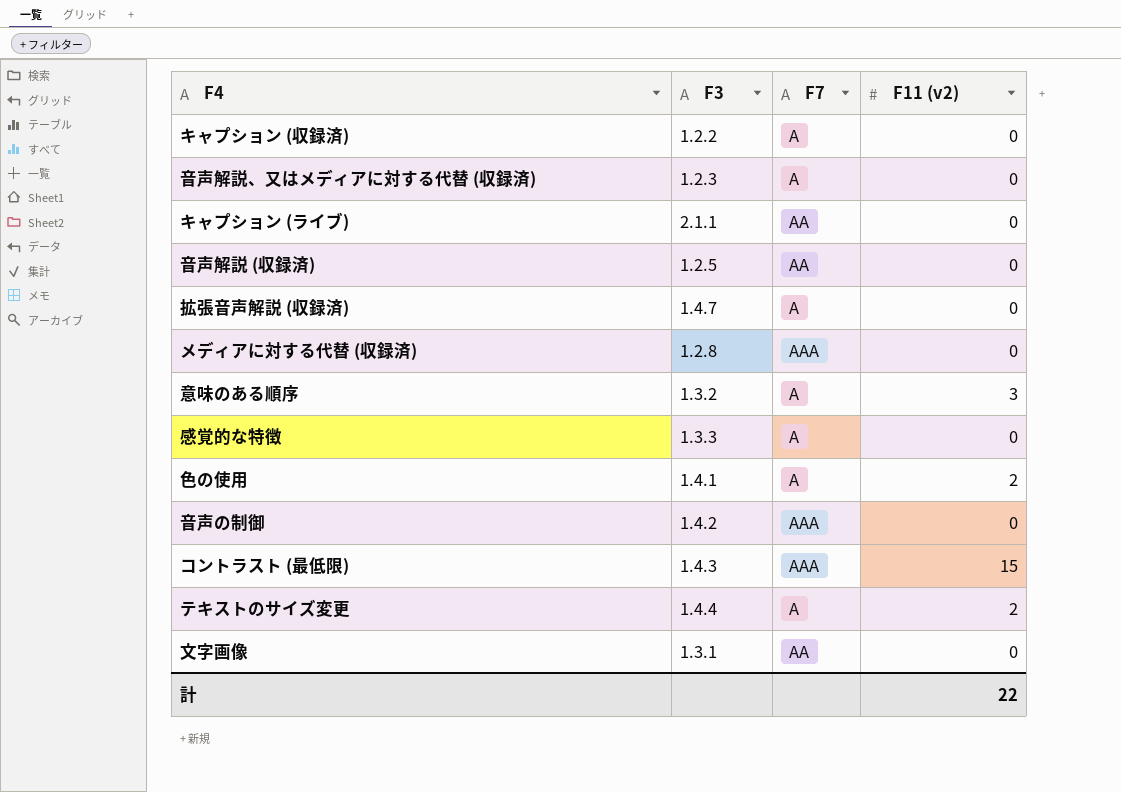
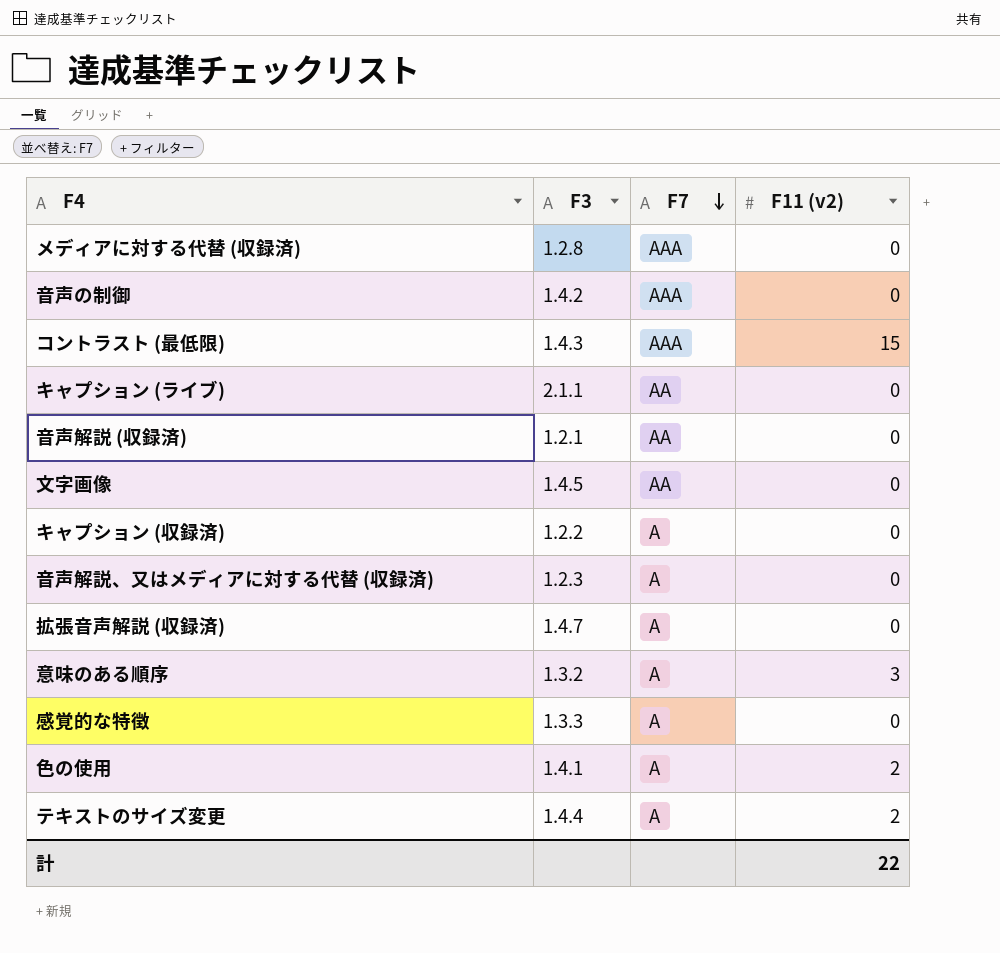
row order: none -> F7 descending
音声解説 (収録済) | F3: 1.2.5 -> 1.2.1
文字画像 | F3: 1.3.1 -> 1.4.5

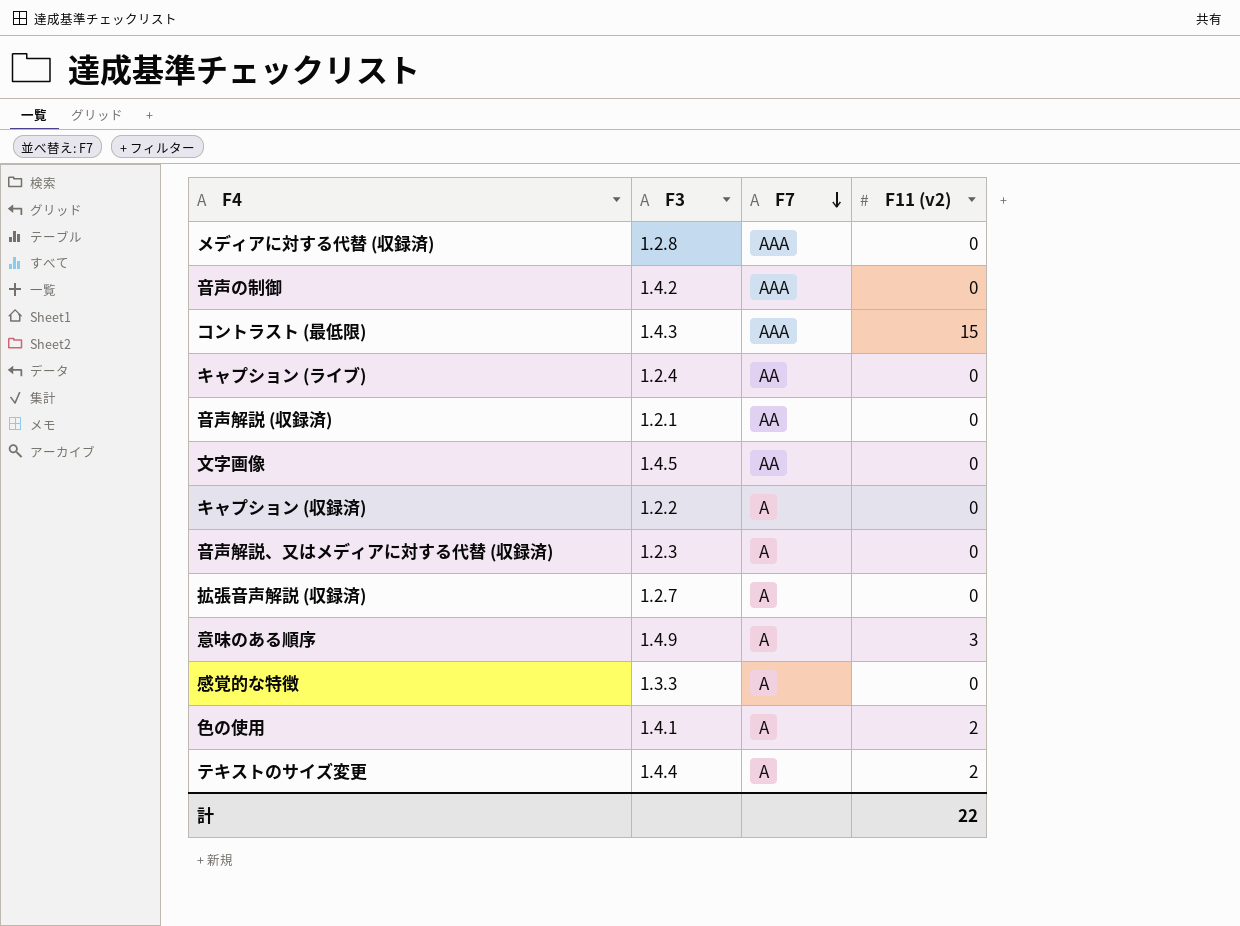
キャプション (ライブ) | F3: 2.1.1 -> 1.2.4
拡張音声解説 (収録済) | F3: 1.4.7 -> 1.2.7
意味のある順序 | F3: 1.3.2 -> 1.4.9

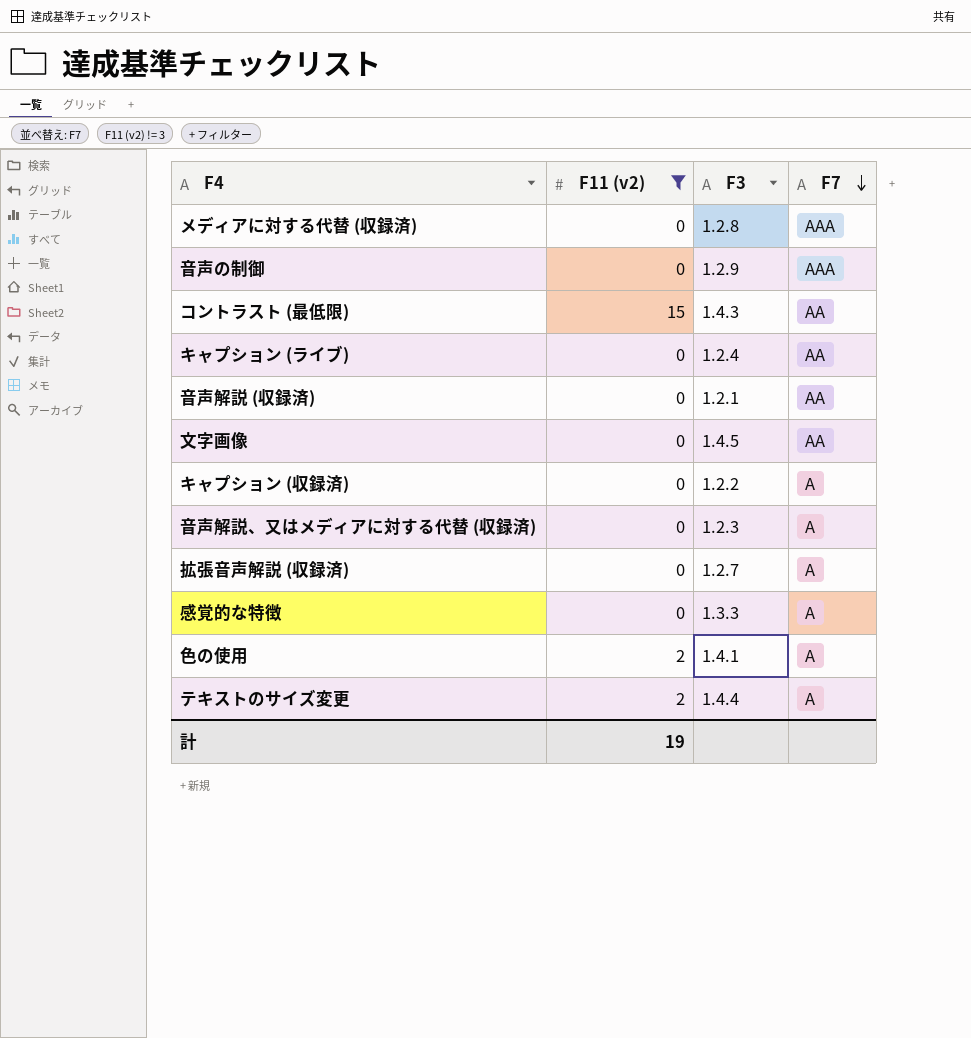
filter: none -> F11 (v2) != 3
column F11 (v2) | position: 4 -> 2
音声の制御 | F3: 1.4.2 -> 1.2.9
コントラスト (最低限) | F7: AAA -> AA
計 | F11 (v2): 22 -> 19

